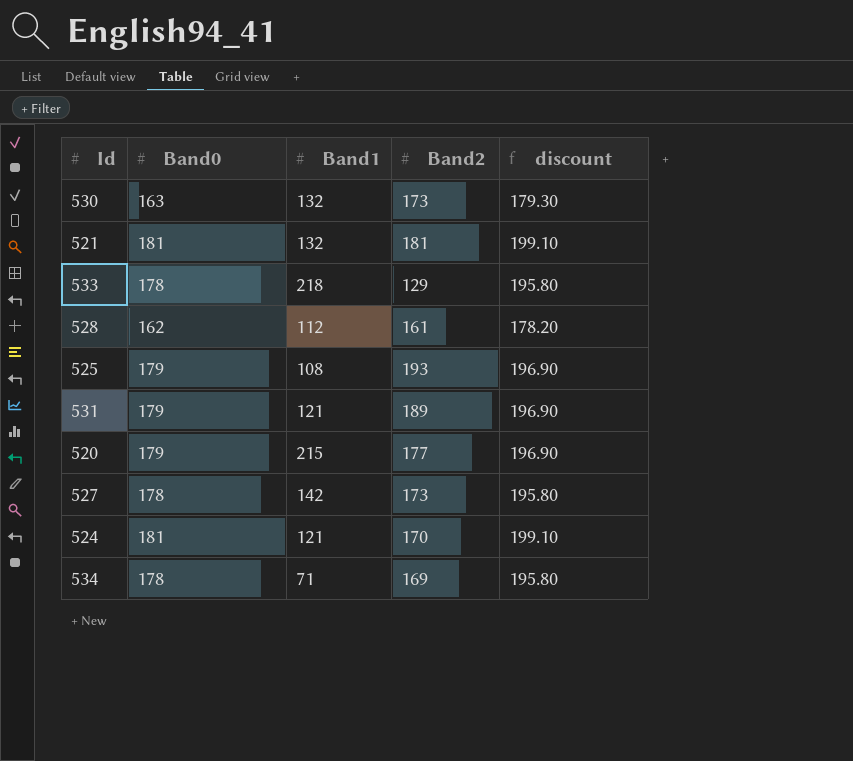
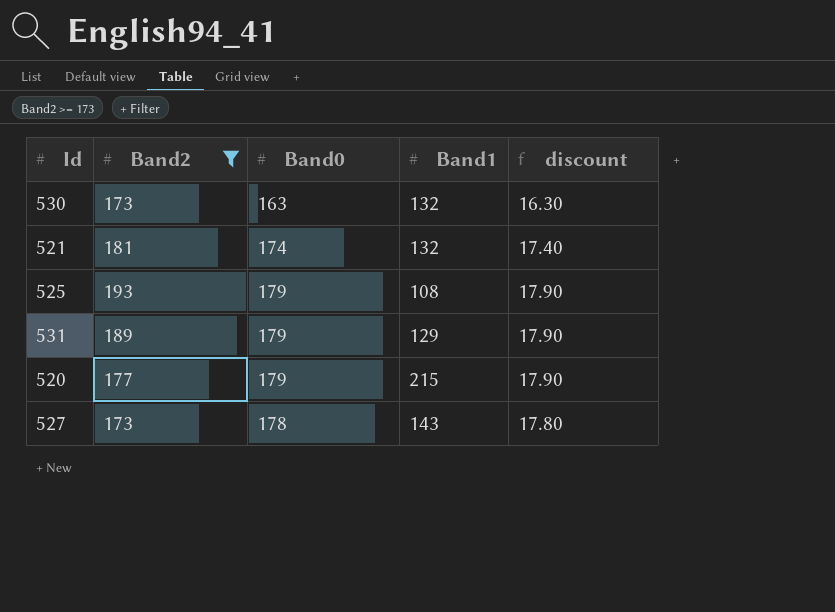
filter: none -> Band2 >= 173
column Band2 | position: 4 -> 2
column discount | formula: [Band0] * 1.1 -> [Band0] * 0.1
521 | Band0: 181 -> 174
531 | Band1: 121 -> 129
527 | Band1: 142 -> 143

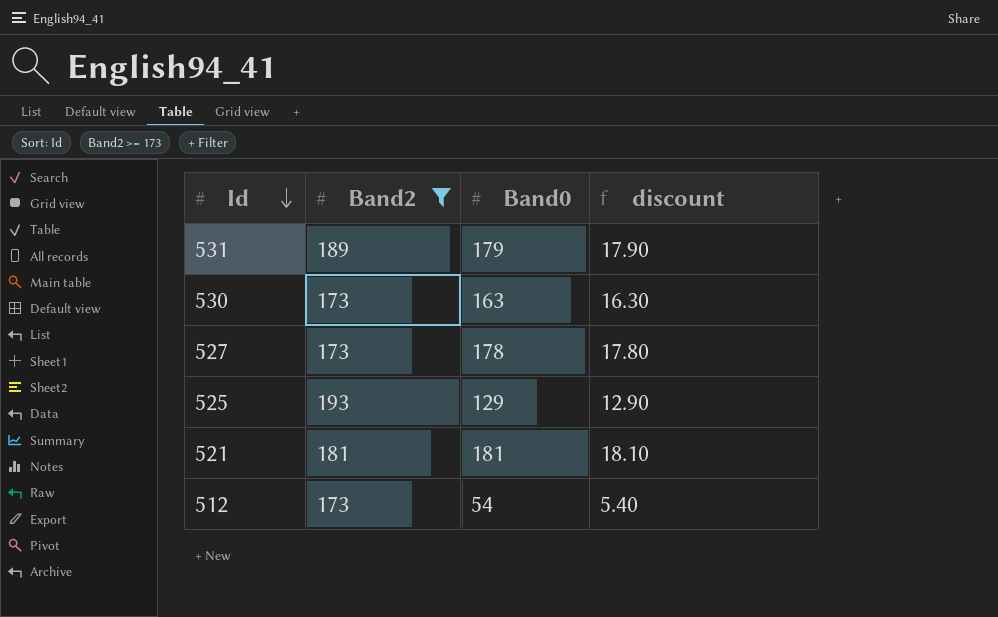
row order: none -> Id descending
column Band1 | position: 4 -> none
row 520: 177 | 179 | 215 | 17.90 -> none
525 | Band0: 179 -> 129
525 | discount: 17.90 -> 12.90
521 | Band0: 174 -> 181
521 | discount: 17.40 -> 18.10
row 512: none -> 173 | 54 | 5.40

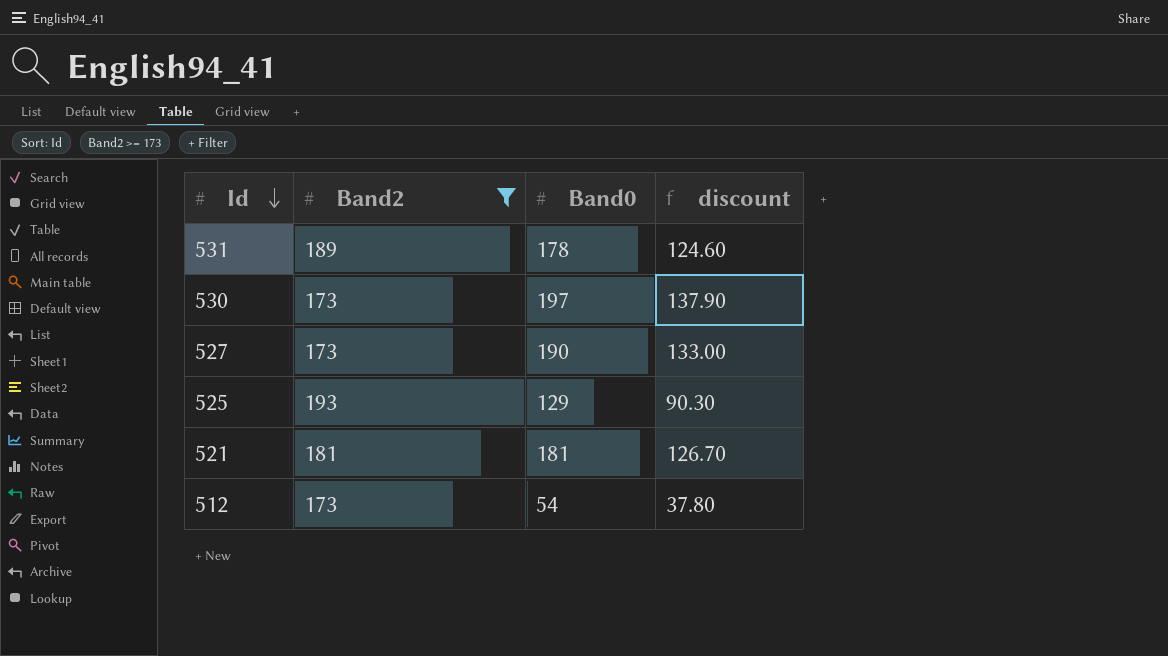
column discount | formula: [Band0] * 0.1 -> [Band0] * 0.7
531 | Band0: 179 -> 178
530 | Band0: 163 -> 197
527 | Band0: 178 -> 190

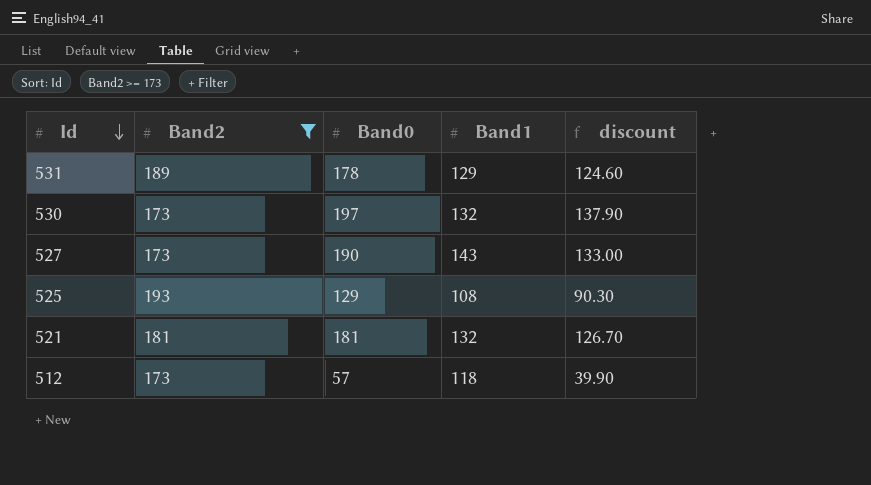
column Band1 | position: none -> 4
512 | Band0: 54 -> 57
512 | discount: 37.80 -> 39.90

